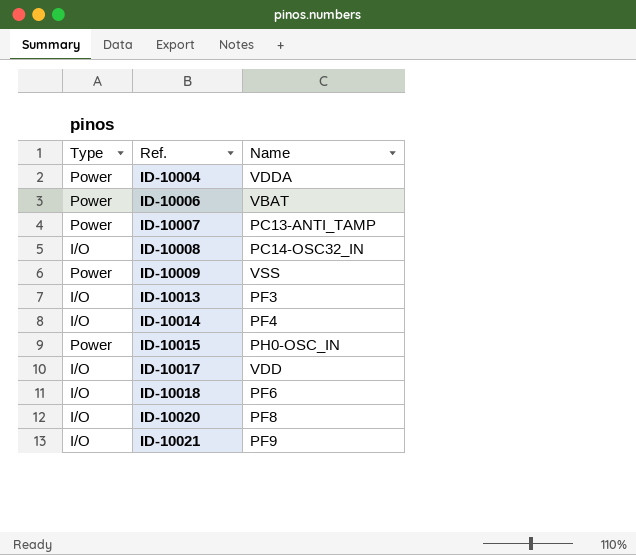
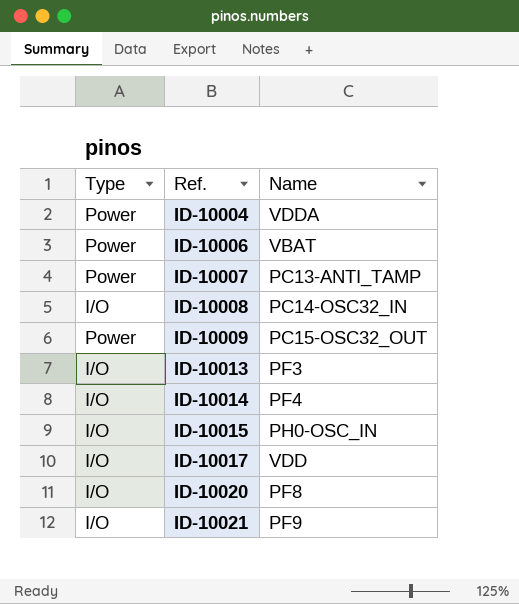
row ID-10018: I/O | PF6 -> none
ID-10009 | Name: VSS -> PC15-OSC32_OUT
ID-10015 | Type: Power -> I/O

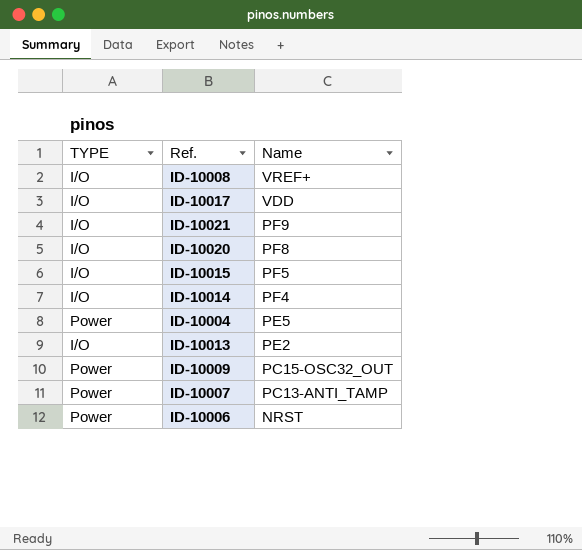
row order: Ref. ascending -> Name descending
column name: Type -> TYPE
ID-10008 | Name: PC14-OSC32_IN -> VREF+
ID-10015 | Name: PH0-OSC_IN -> PF5
ID-10004 | Name: VDDA -> PE5
ID-10013 | Name: PF3 -> PE2
ID-10006 | Name: VBAT -> NRST

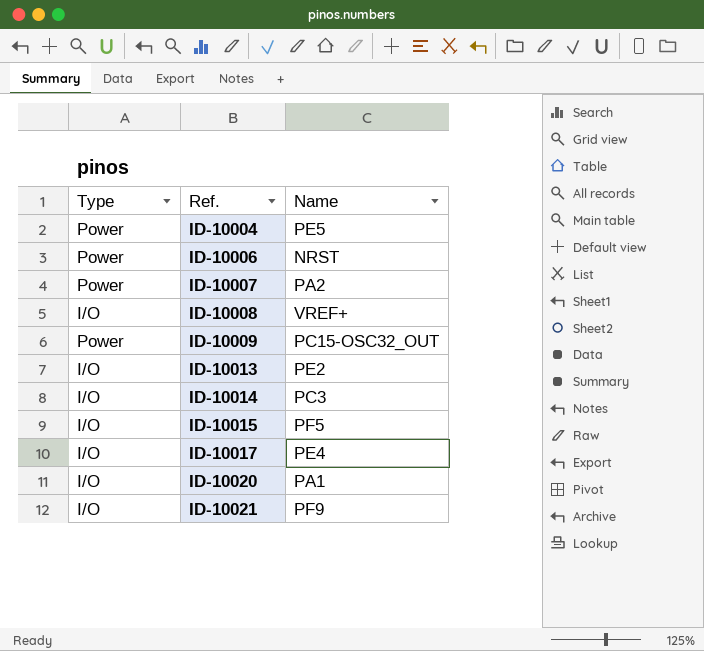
row order: Name descending -> Ref. ascending
column name: TYPE -> Type
ID-10007 | Name: PC13-ANTI_TAMP -> PA2
ID-10014 | Name: PF4 -> PC3
ID-10017 | Name: VDD -> PE4
ID-10020 | Name: PF8 -> PA1

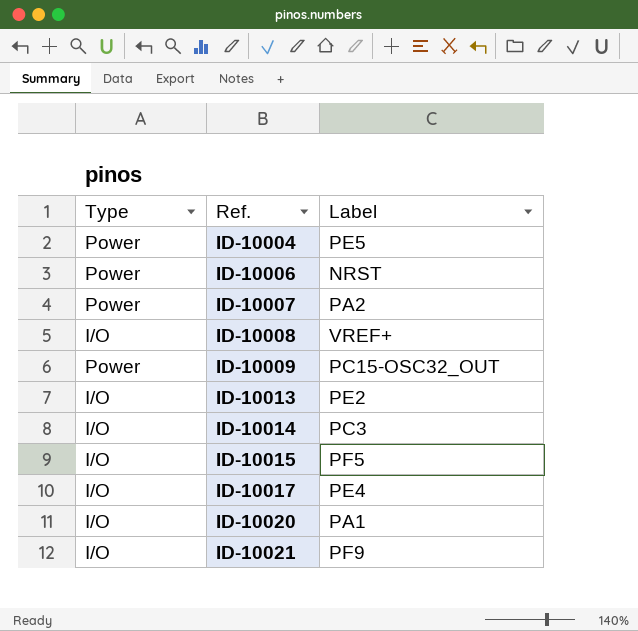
column name: Name -> Label

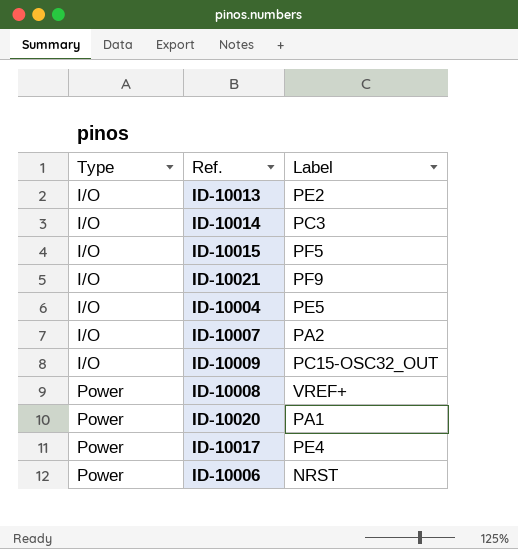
row order: Ref. ascending -> Type ascending
ID-10004 | Type: Power -> I/O
ID-10007 | Type: Power -> I/O
ID-10009 | Type: Power -> I/O
ID-10008 | Type: I/O -> Power
ID-10020 | Type: I/O -> Power
ID-10017 | Type: I/O -> Power

